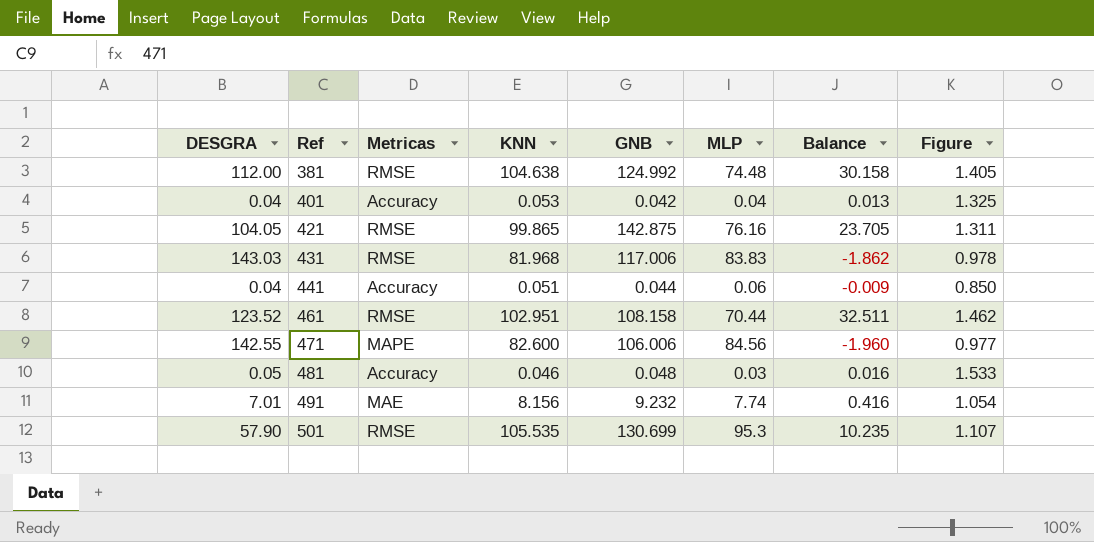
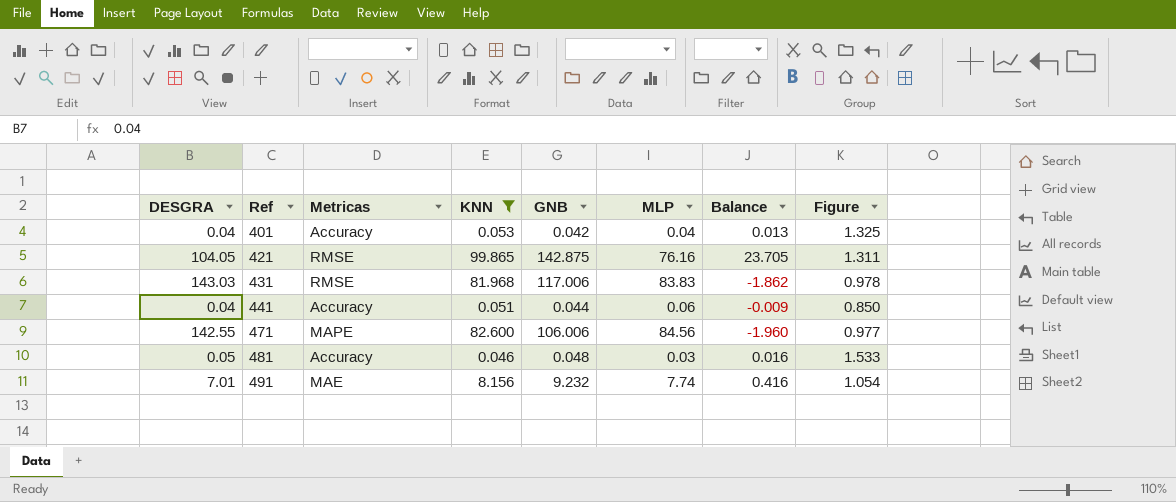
filter: none -> KNN <= 99.865

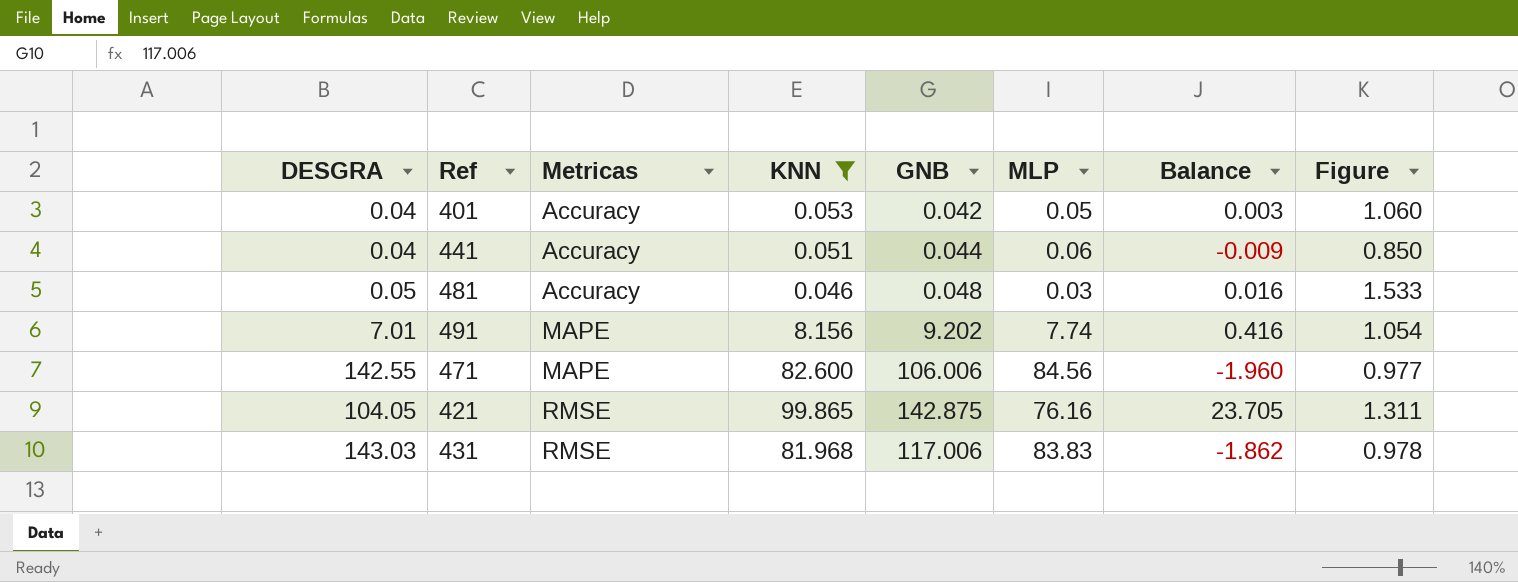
row order: Ref ascending -> Metricas ascending
401 | MLP: 0.04 -> 0.05
401 | Balance: 0.013 -> 0.003
401 | Figure: 1.325 -> 1.060
491 | Metricas: MAE -> MAPE
491 | GNB: 9.232 -> 9.202

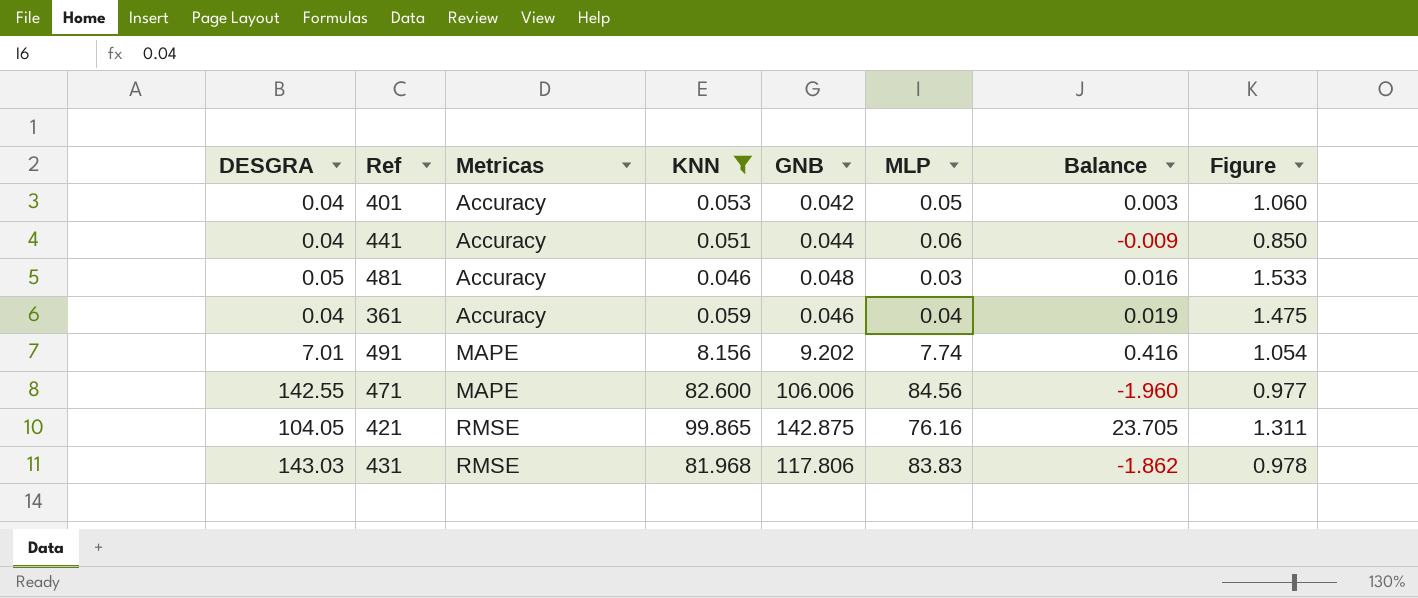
row 361: none -> 0.04 | Accuracy | 0.059 | 0.046 | 0.04 | 0.019 | 1.475
431 | GNB: 117.006 -> 117.806

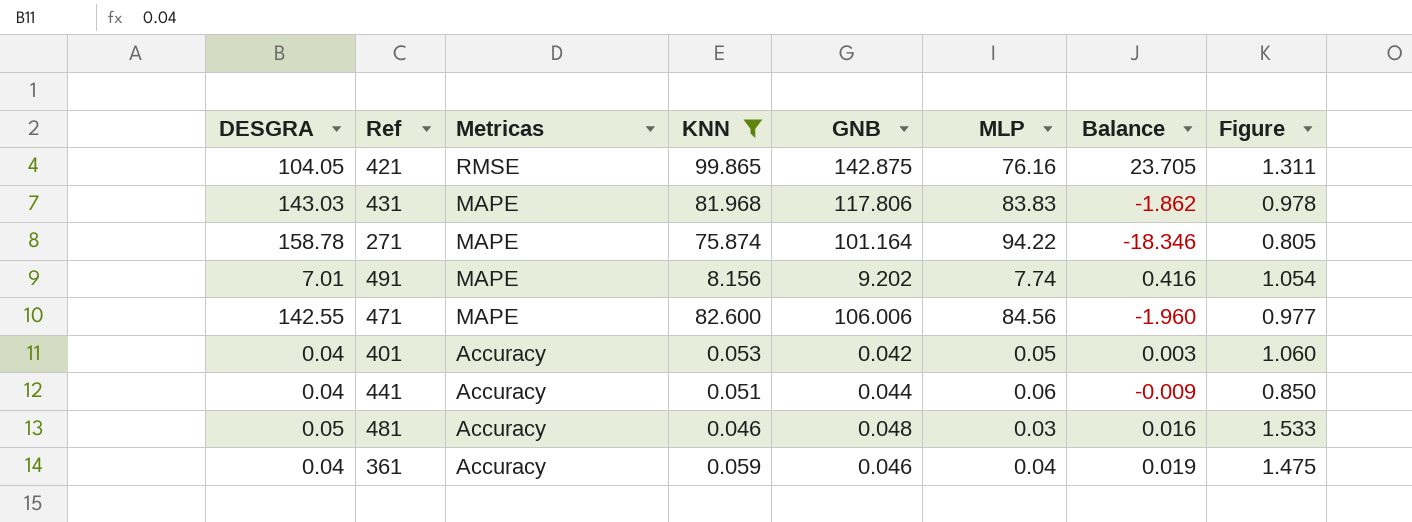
row order: Metricas ascending -> Metricas descending
431 | Metricas: RMSE -> MAPE
row 271: none -> 158.78 | MAPE | 75.874 | 101.164 | 94.22 | -18.346 | 0.805

